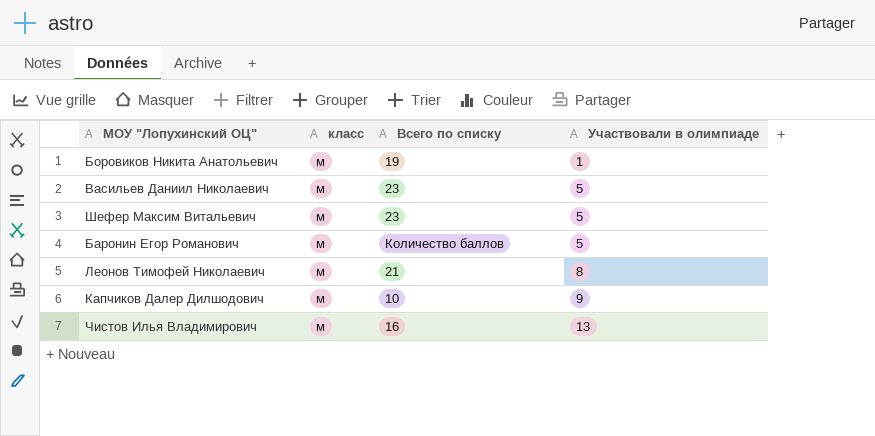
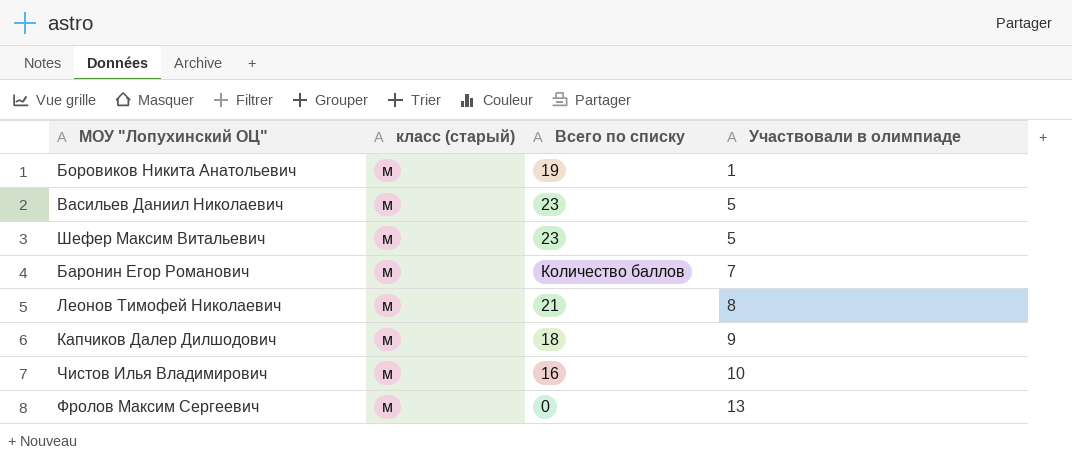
column name: класс -> класс (старый)
Баронин Егор Романович | Участвовали в олимпиаде: 5 -> 7
Капчиков Далер Дилшодович | Всего по списку: 10 -> 18
Чистов Илья Владимирович | Участвовали в олимпиаде: 13 -> 10
row Фролов Максим Сергеевич: none -> м | 0 | 13

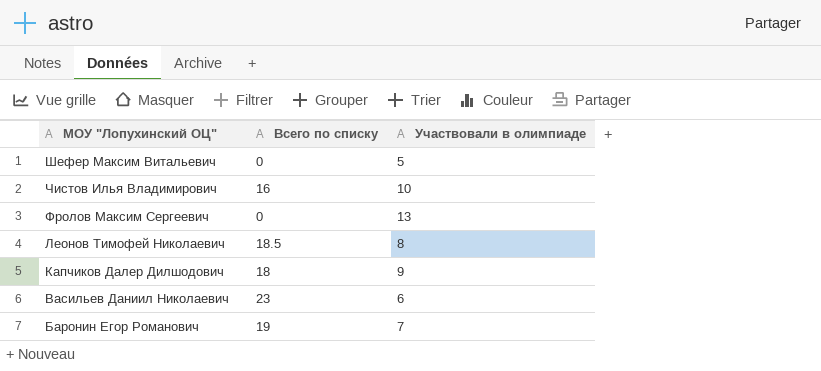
row order: Участвовали в олимпиаде ascending -> МОУ "Лопухинский ОЦ" descending
column класс (старый) | position: 2 -> none
row Боровиков Никита Анатольевич: м | 19 | 1 -> none
Шефер Максим Витальевич | Всего по списку: 23 -> 0
Леонов Тимофей Николаевич | Всего по списку: 21 -> 18.5
Васильев Даниил Николаевич | Участвовали в олимпиаде: 5 -> 6
Баронин Егор Романович | Всего по списку: Количество баллов -> 19

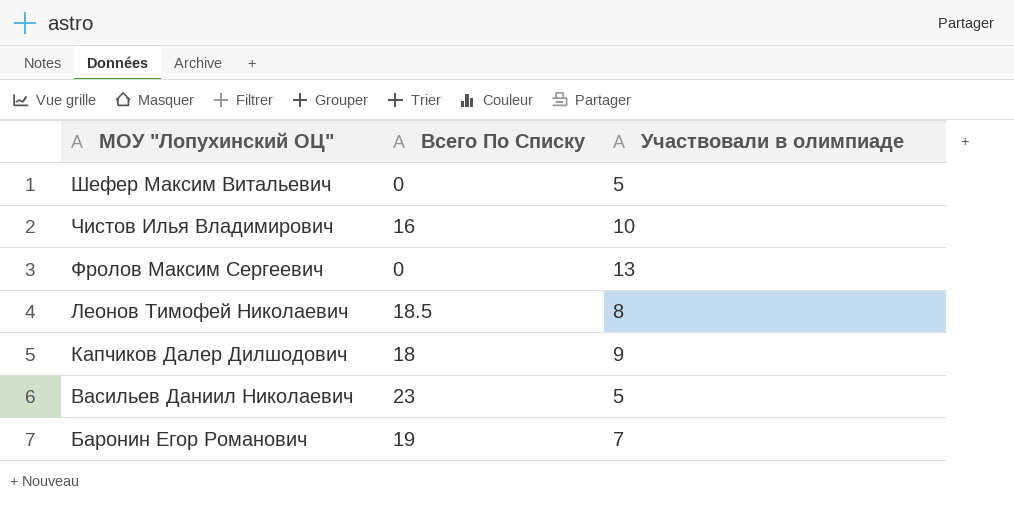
column name: Всего по списку -> Всего По Списку
Васильев Даниил Николаевич | Участвовали в олимпиаде: 6 -> 5

